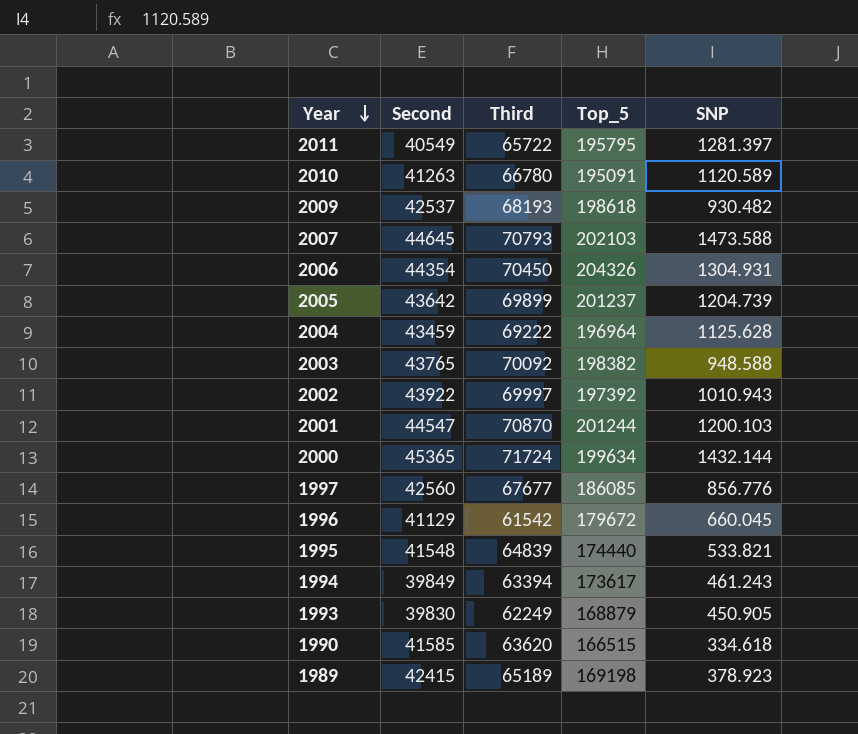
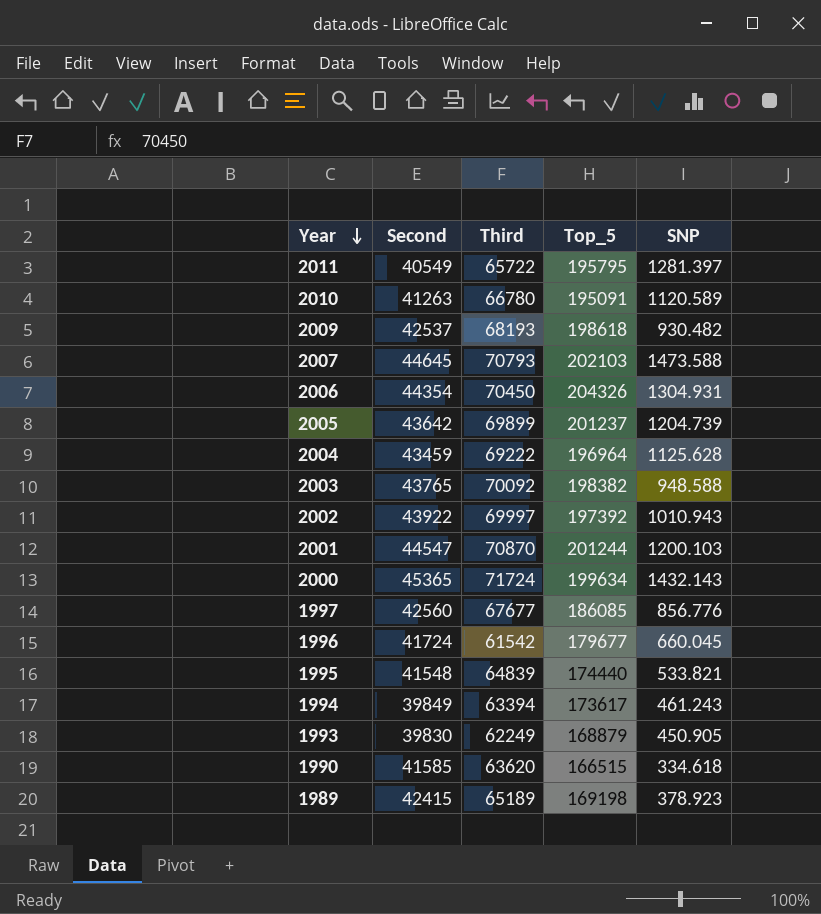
2000 | SNP: 1432.144 -> 1432.143
1996 | Second: 41129 -> 41724
1996 | Top_5: 179672 -> 179677

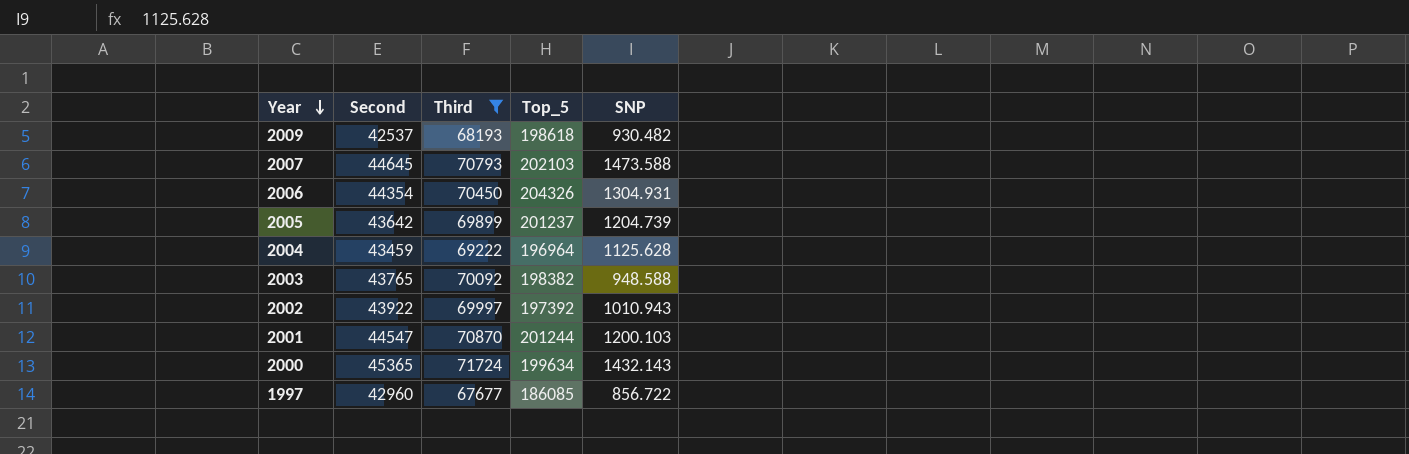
filter: none -> Third >= 67677
1997 | Second: 42560 -> 42960
1997 | SNP: 856.776 -> 856.722

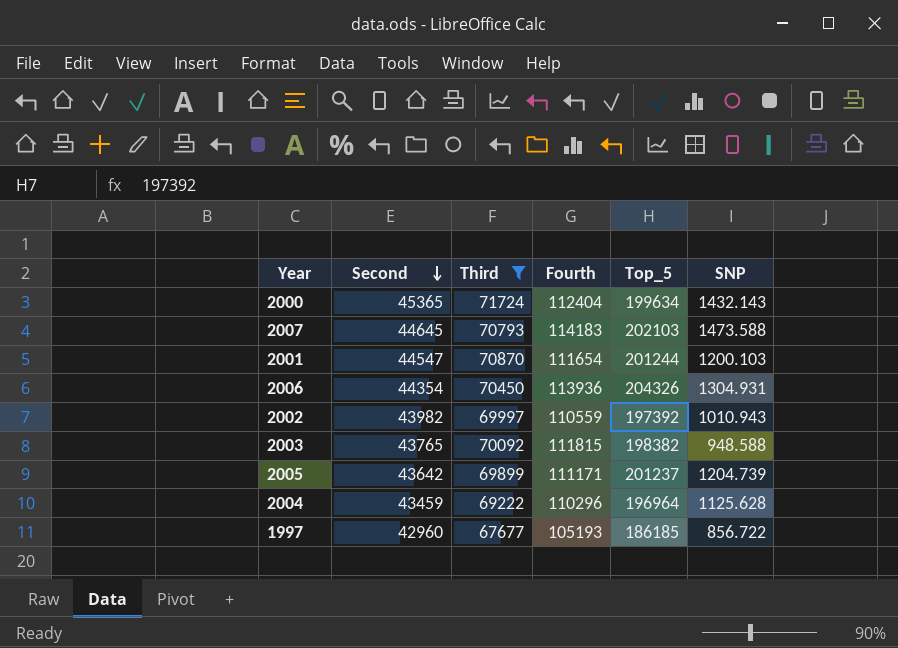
row order: Year descending -> Second descending
column Fourth | position: none -> 4
row 2009: 42537 | 68193 | 198618 | 930.482 -> none
2002 | Second: 43922 -> 43982
1997 | Top_5: 186085 -> 186185

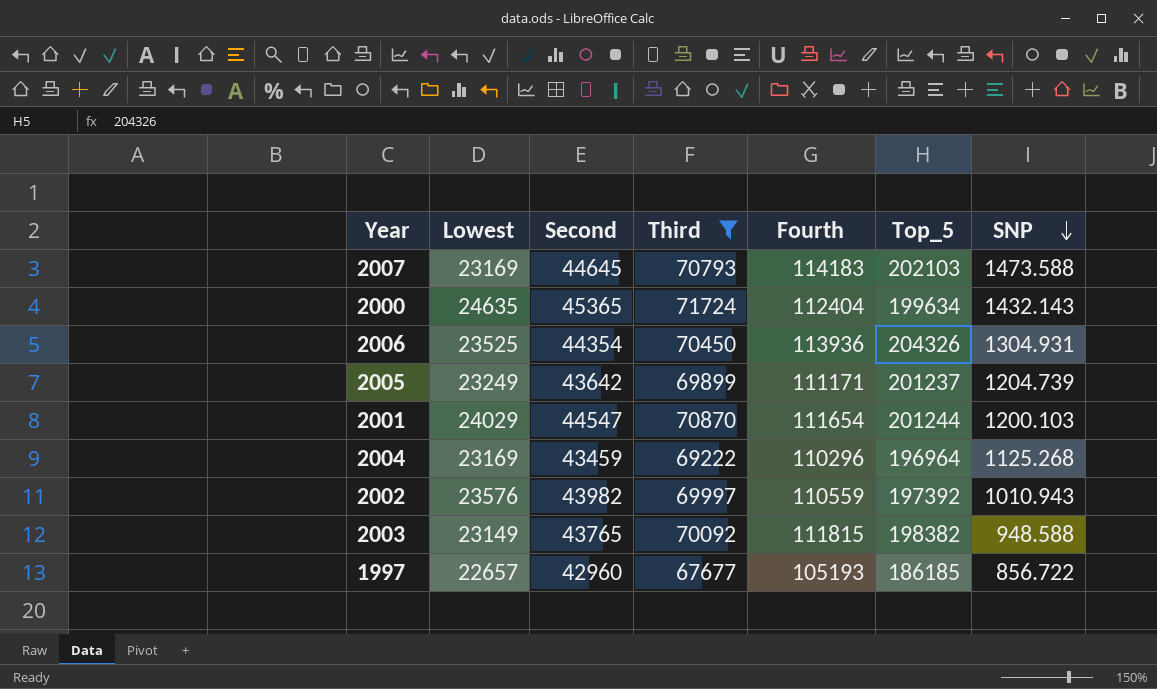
row order: Second descending -> SNP descending
column Lowest | position: none -> 2
2004 | SNP: 1125.628 -> 1125.268

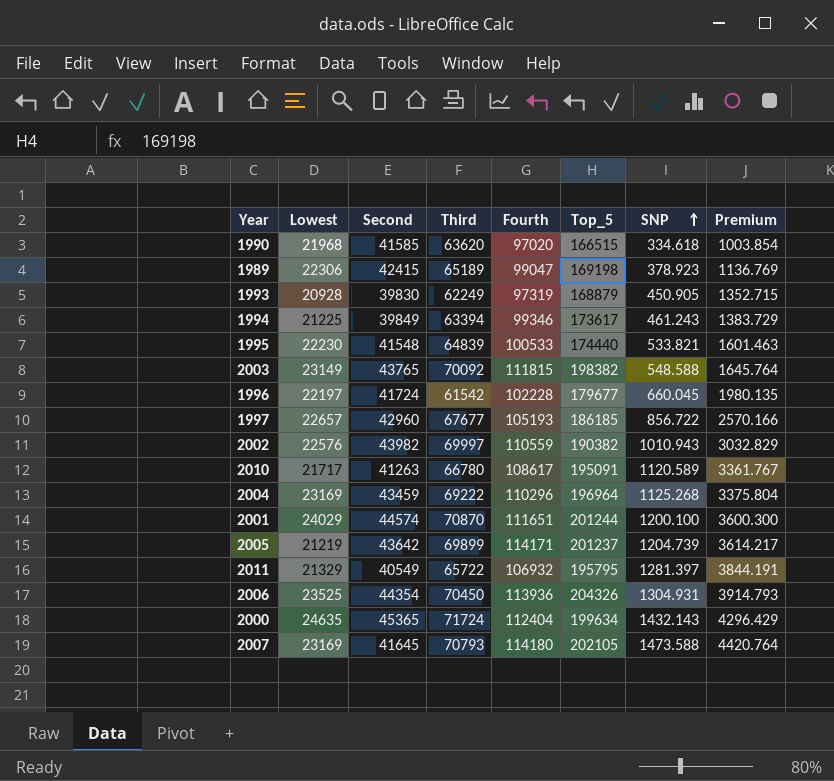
filter: Third >= 67677 -> none
row order: SNP descending -> SNP ascending
column Premium | formula: none -> [SNP] * 3
2003 | SNP: 948.588 -> 548.588
2002 | Lowest: 23576 -> 22576
2002 | Top_5: 197392 -> 190382
2001 | Second: 44547 -> 44574
2001 | Fourth: 111654 -> 111651
2001 | SNP: 1200.103 -> 1200.100
2005 | Lowest: 23249 -> 21219
2005 | Fourth: 111171 -> 114171
2007 | Second: 44645 -> 41645
2007 | Fourth: 114183 -> 114180
2007 | Top_5: 202103 -> 202105

